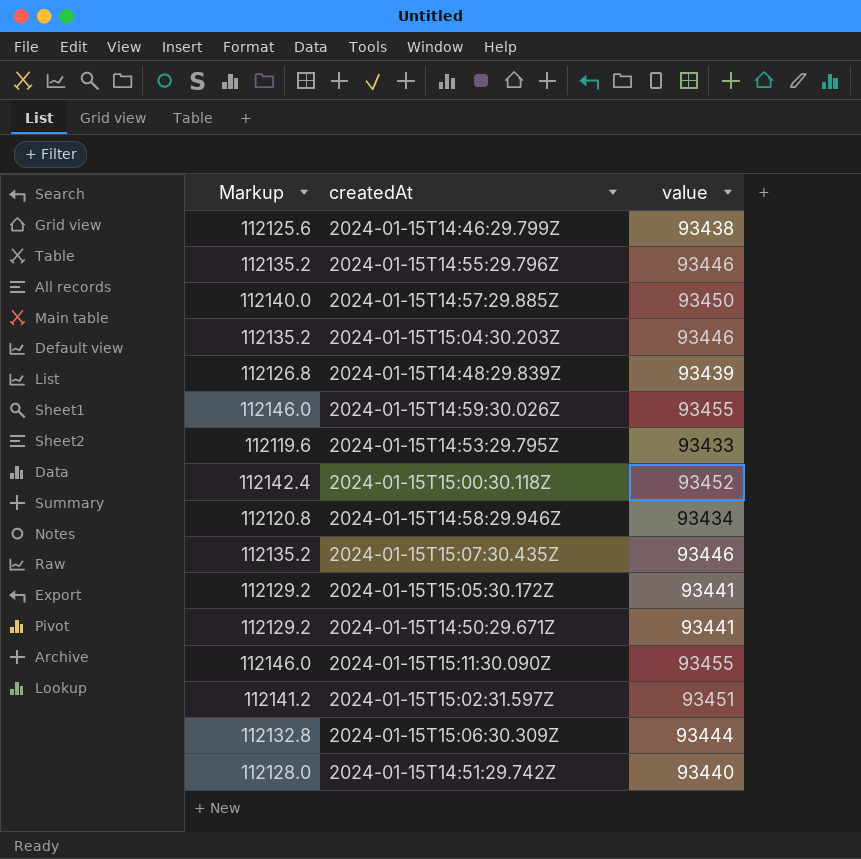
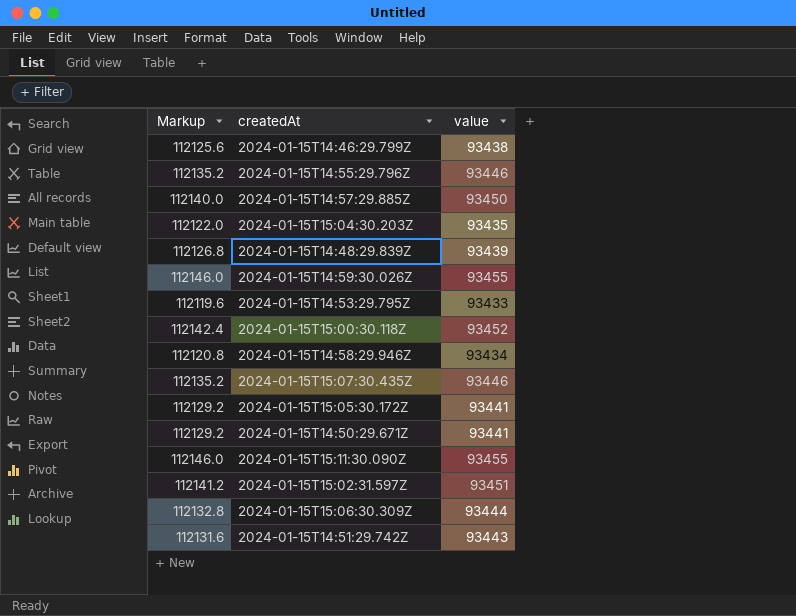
2024-01-15T15:04:30.203Z | Markup: 112135.2 -> 112122.0
2024-01-15T15:04:30.203Z | value: 93446 -> 93435
2024-01-15T14:51:29.742Z | Markup: 112128.0 -> 112131.6
2024-01-15T14:51:29.742Z | value: 93440 -> 93443

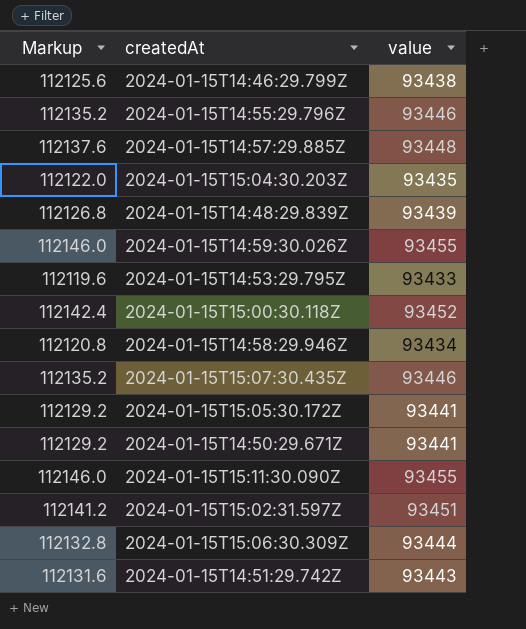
2024-01-15T14:57:29.885Z | Markup: 112140.0 -> 112137.6
2024-01-15T14:57:29.885Z | value: 93450 -> 93448

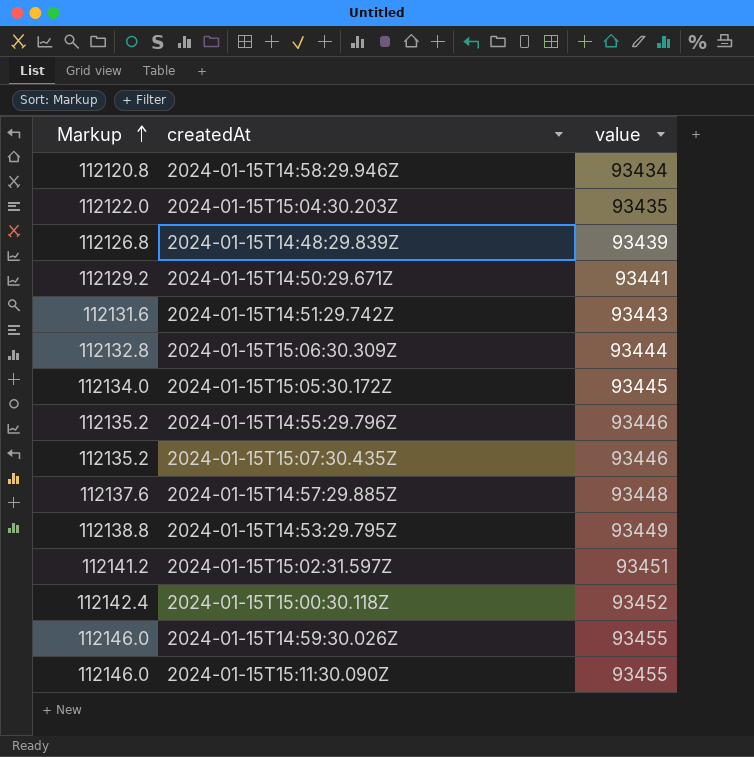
row order: none -> Markup ascending
row 2024-01-15T14:46:29.799Z: 112125.6 | 93438 -> none
2024-01-15T15:05:30.172Z | Markup: 112129.2 -> 112134.0
2024-01-15T15:05:30.172Z | value: 93441 -> 93445
2024-01-15T14:53:29.795Z | Markup: 112119.6 -> 112138.8
2024-01-15T14:53:29.795Z | value: 93433 -> 93449

